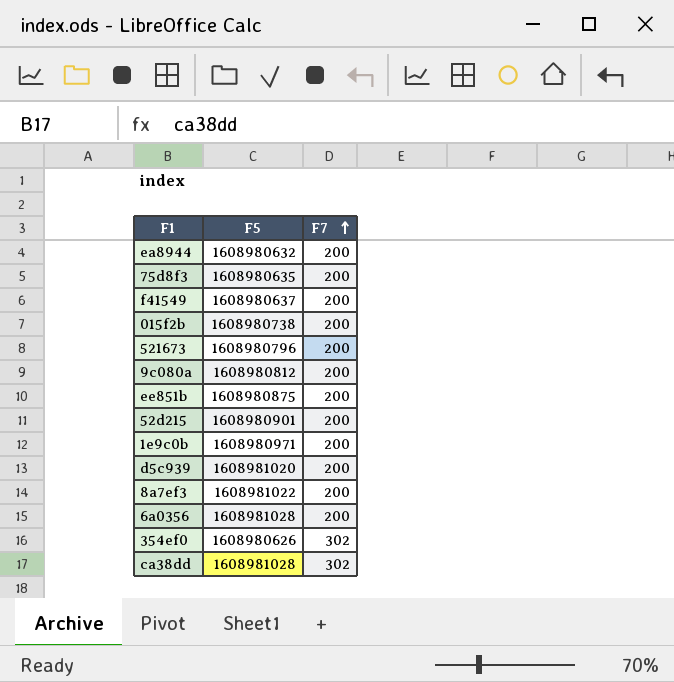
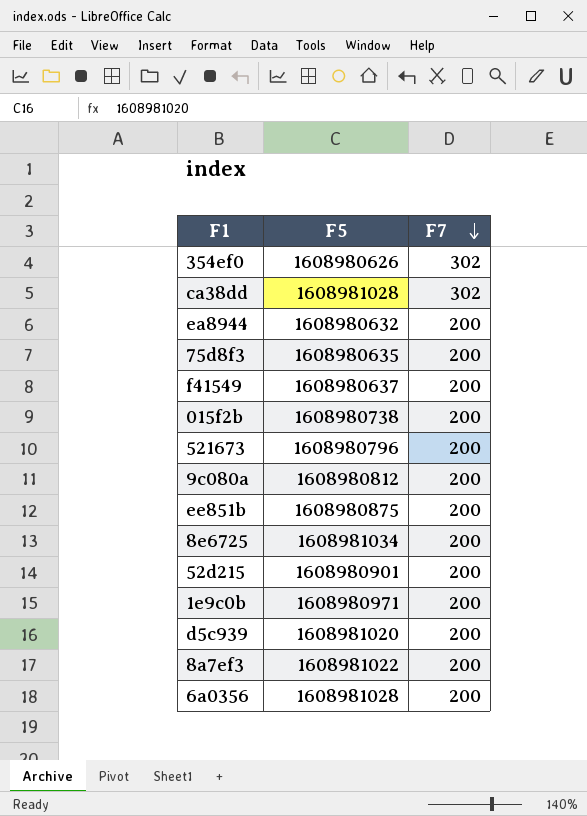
row order: F7 ascending -> F7 descending
row 8e6725: none -> 1608981034 | 200

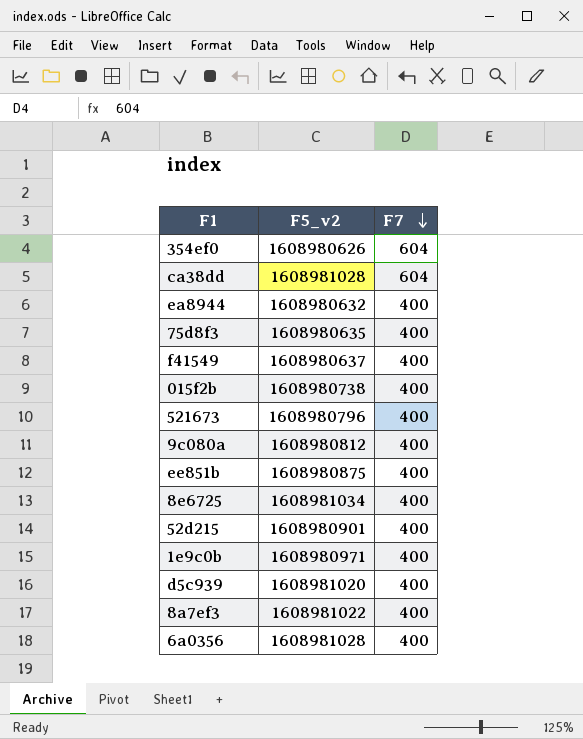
column name: F5 -> F5_v2
354ef0 | F7: 302 -> 604
ca38dd | F7: 302 -> 604
ea8944 | F7: 200 -> 400
75d8f3 | F7: 200 -> 400
f41549 | F7: 200 -> 400
015f2b | F7: 200 -> 400
521673 | F7: 200 -> 400
9c080a | F7: 200 -> 400
ee851b | F7: 200 -> 400
8e6725 | F7: 200 -> 400
52d215 | F7: 200 -> 400
1e9c0b | F7: 200 -> 400
d5c939 | F7: 200 -> 400
8a7ef3 | F7: 200 -> 400
6a0356 | F7: 200 -> 400

